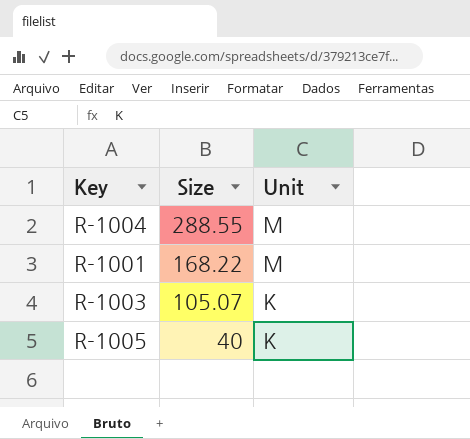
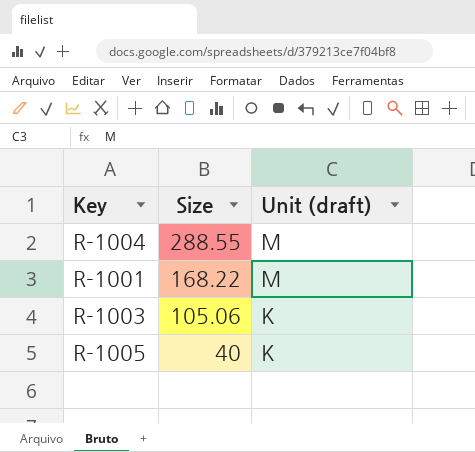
column name: Unit -> Unit (draft)
R-1003 | Size: 105.07 -> 105.06

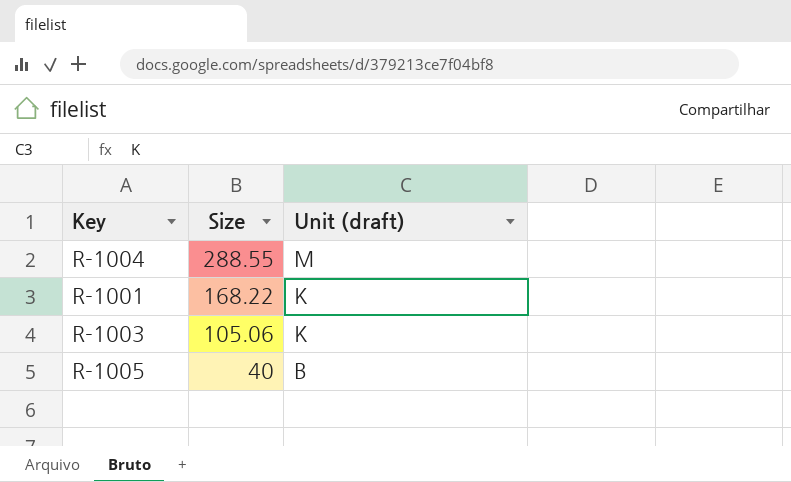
R-1001 | Unit (draft): M -> K
R-1005 | Unit (draft): K -> B

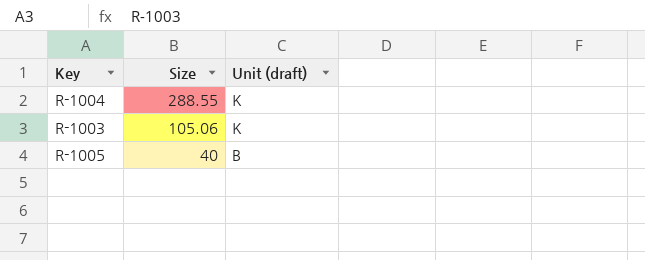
row R-1001: 168.22 | K -> none
R-1004 | Unit (draft): M -> K

